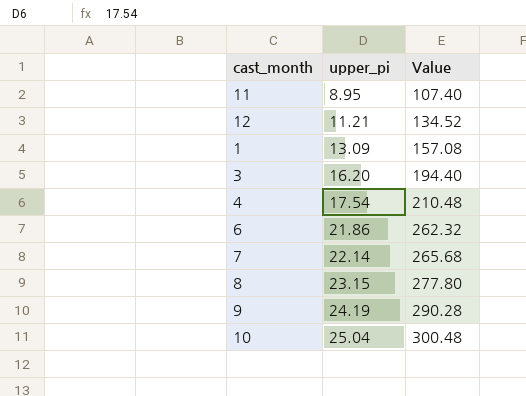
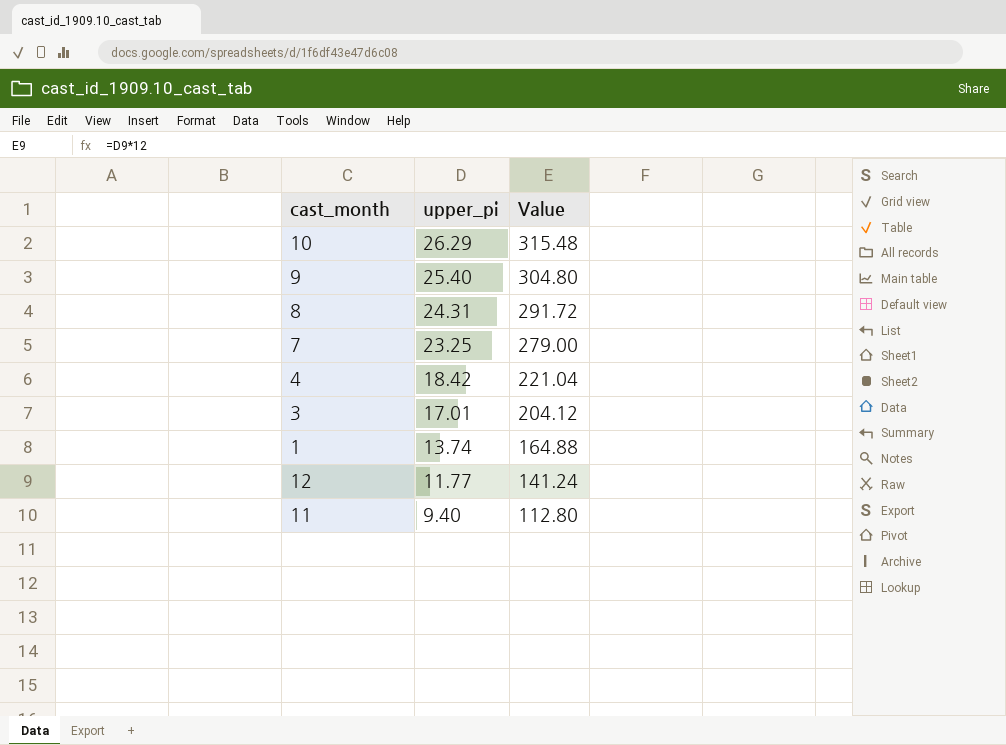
row order: upper_pi ascending -> upper_pi descending
row 6: 21.86 | 262.32 -> none
10 | upper_pi: 25.04 -> 26.29
10 | Value: 300.48 -> 315.48
9 | upper_pi: 24.19 -> 25.40
9 | Value: 290.28 -> 304.80
8 | upper_pi: 23.15 -> 24.31
8 | Value: 277.80 -> 291.72
7 | upper_pi: 22.14 -> 23.25
7 | Value: 265.68 -> 279.00
4 | upper_pi: 17.54 -> 18.42
4 | Value: 210.48 -> 221.04
3 | upper_pi: 16.20 -> 17.01
3 | Value: 194.40 -> 204.12
1 | upper_pi: 13.09 -> 13.74
1 | Value: 157.08 -> 164.88
12 | upper_pi: 11.21 -> 11.77
12 | Value: 134.52 -> 141.24
11 | upper_pi: 8.95 -> 9.40
11 | Value: 107.40 -> 112.80

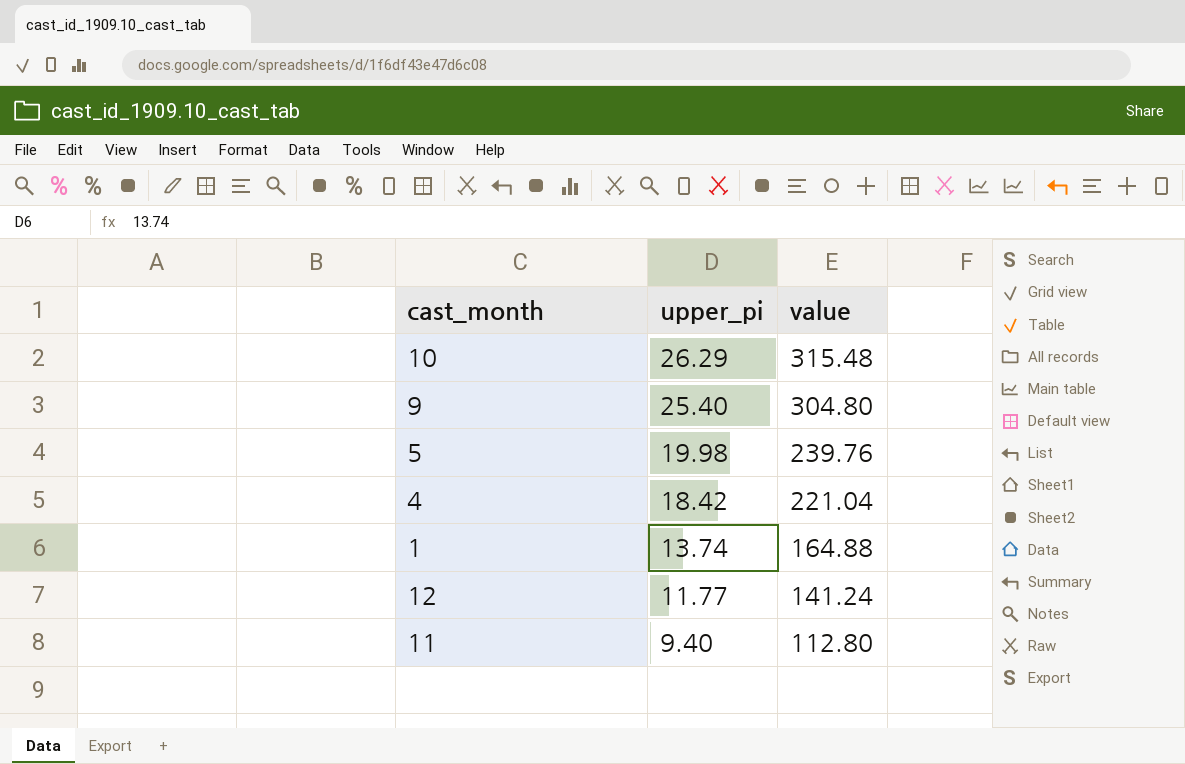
column name: Value -> value
row 8: 24.31 | 291.72 -> none
row 7: 23.25 | 279.00 -> none
row 3: 17.01 | 204.12 -> none
row 5: none -> 19.98 | 239.76

